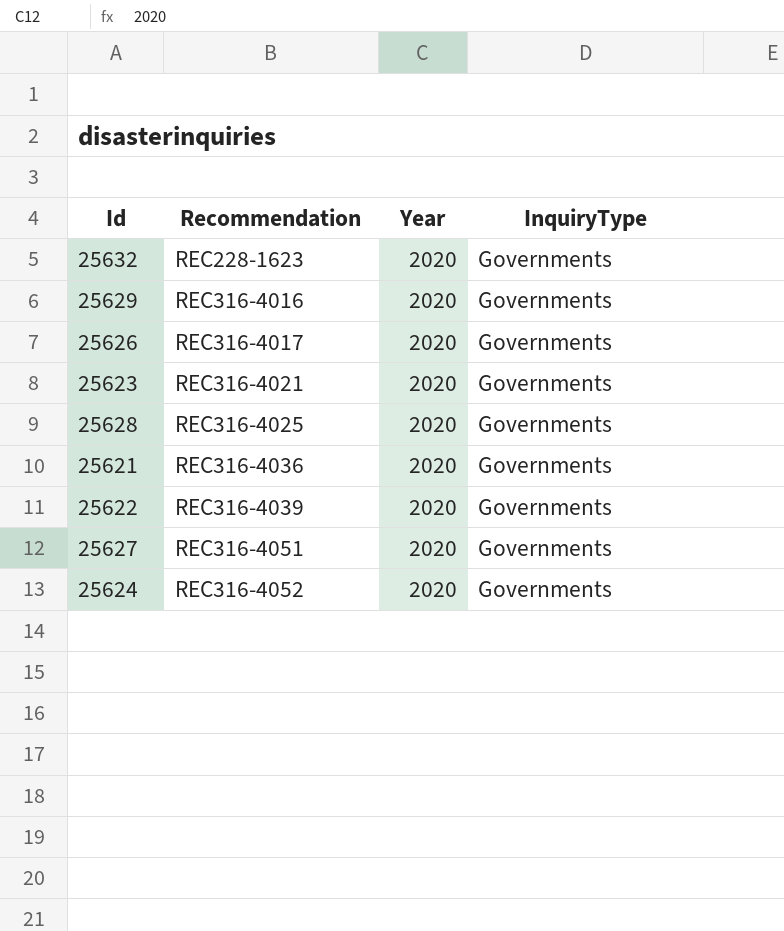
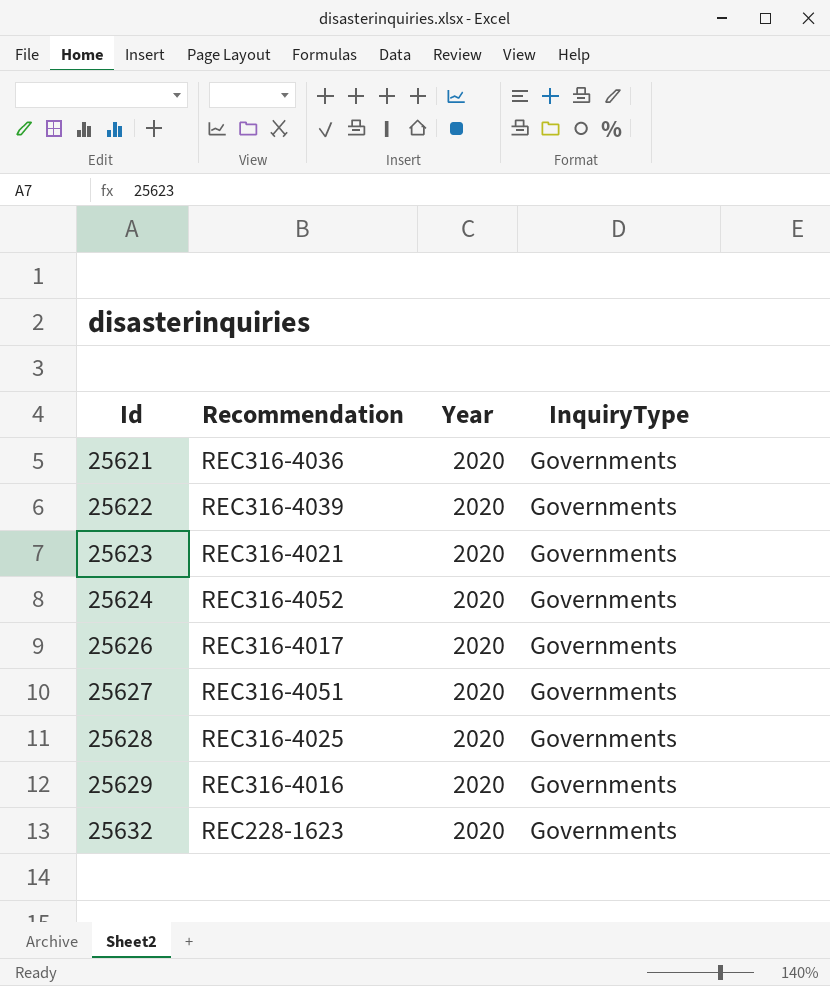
row order: Recommendation ascending -> Id ascending

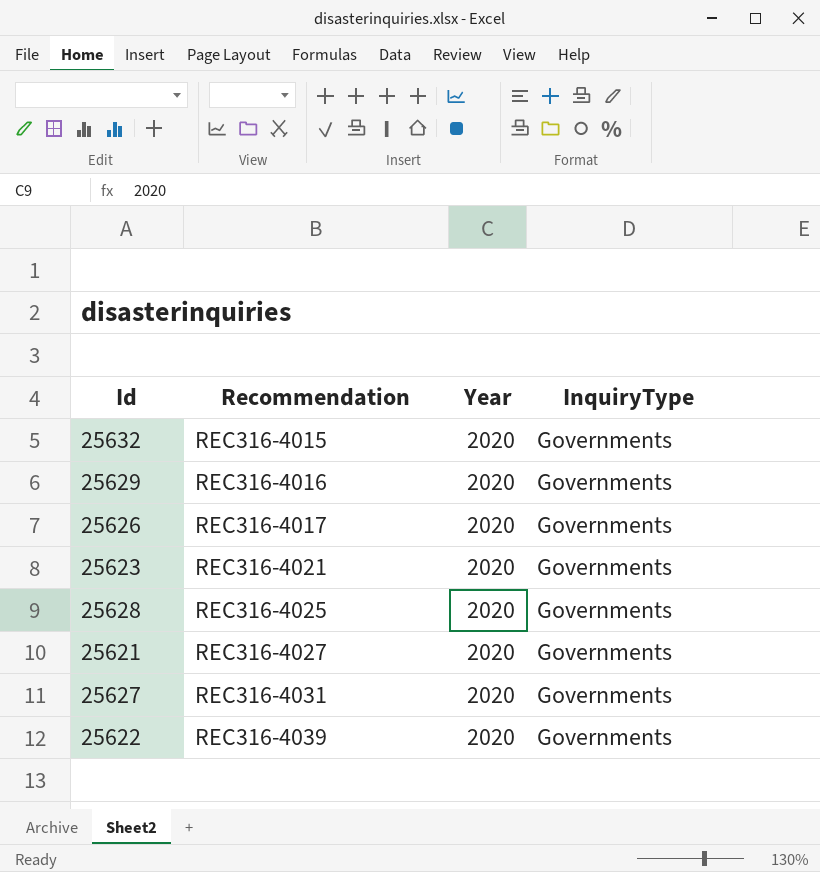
row order: Id ascending -> Recommendation ascending
row 25624: REC316-4052 | 2020 | Governments -> none
25632 | Recommendation: REC228-1623 -> REC316-4015
25621 | Recommendation: REC316-4036 -> REC316-4027
25627 | Recommendation: REC316-4051 -> REC316-4031

